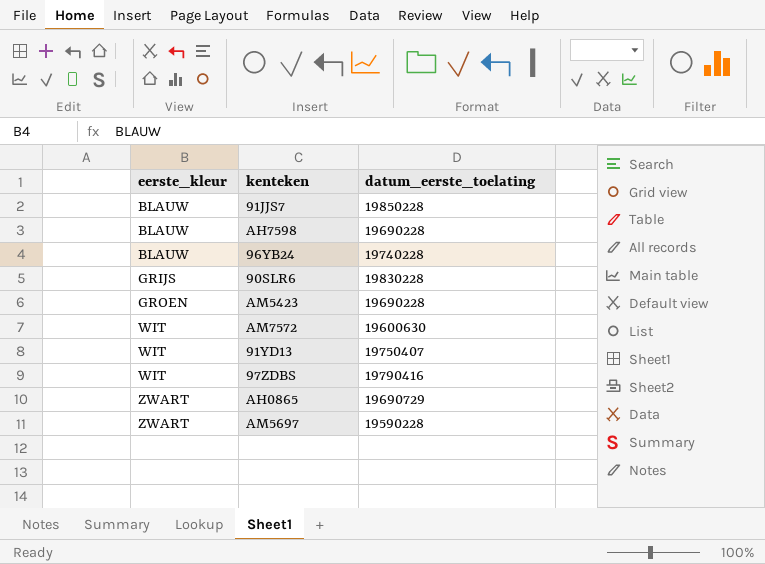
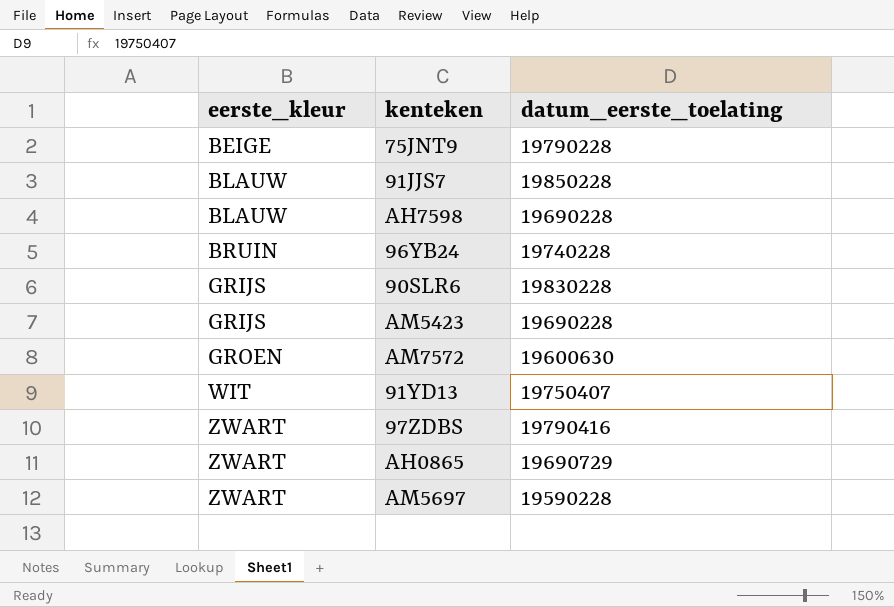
row 75JNT9: none -> BEIGE | 19790228
96YB24 | eerste_kleur: BLAUW -> BRUIN
AM5423 | eerste_kleur: GROEN -> GRIJS
AM7572 | eerste_kleur: WIT -> GROEN
97ZDBS | eerste_kleur: WIT -> ZWART

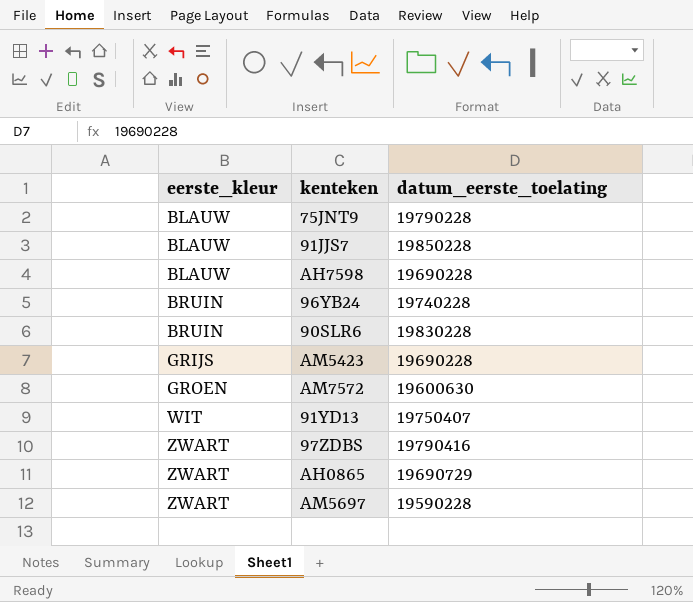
75JNT9 | eerste_kleur: BEIGE -> BLAUW
90SLR6 | eerste_kleur: GRIJS -> BRUIN

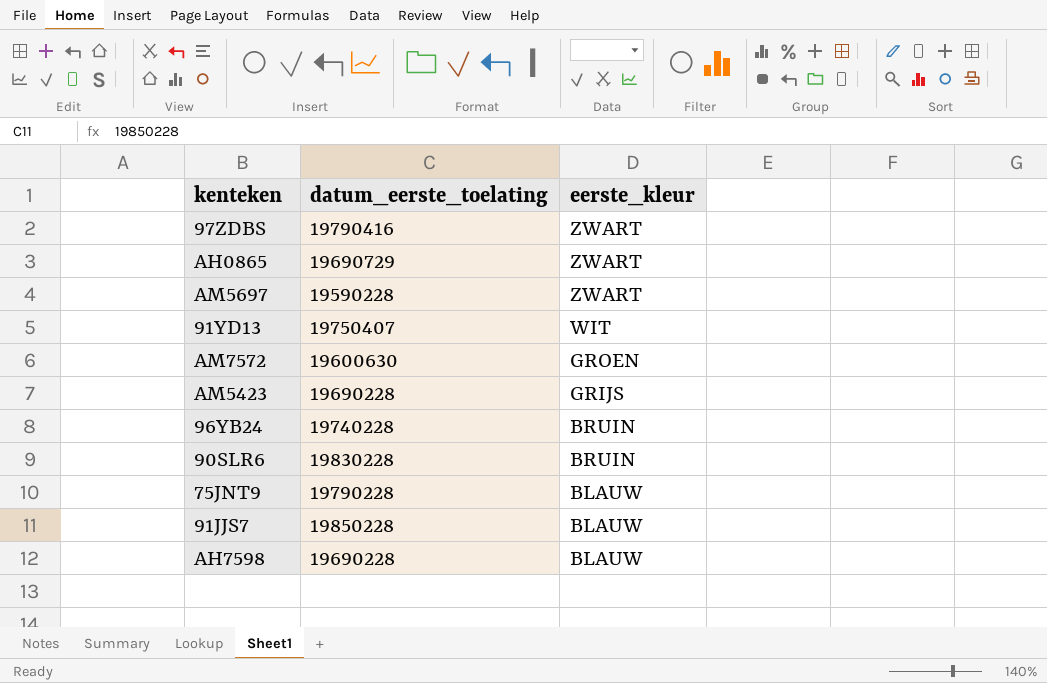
row order: eerste_kleur ascending -> eerste_kleur descending
column eerste_kleur | position: 1 -> 3

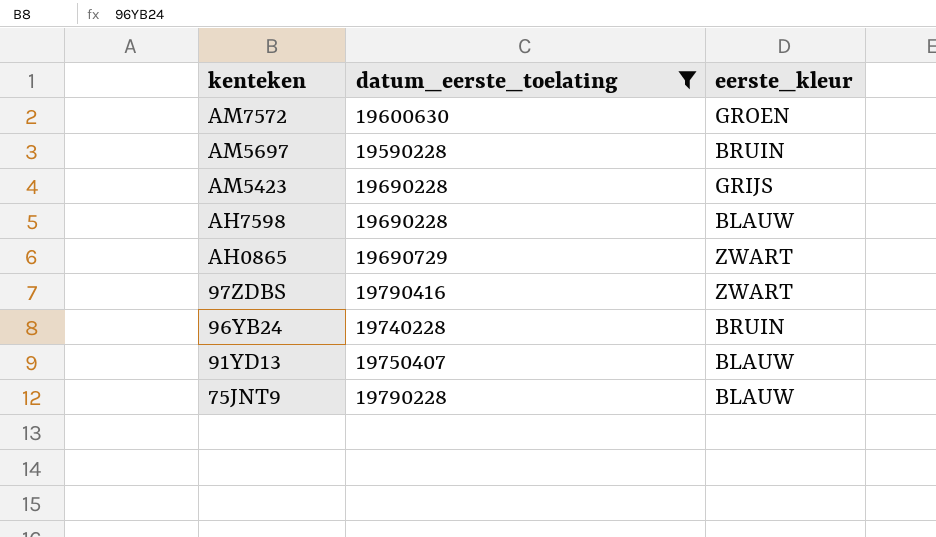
filter: none -> datum_eerste_toelating <= 19790416
row order: eerste_kleur descending -> kenteken descending
AM5697 | eerste_kleur: ZWART -> BRUIN
91YD13 | eerste_kleur: WIT -> BLAUW

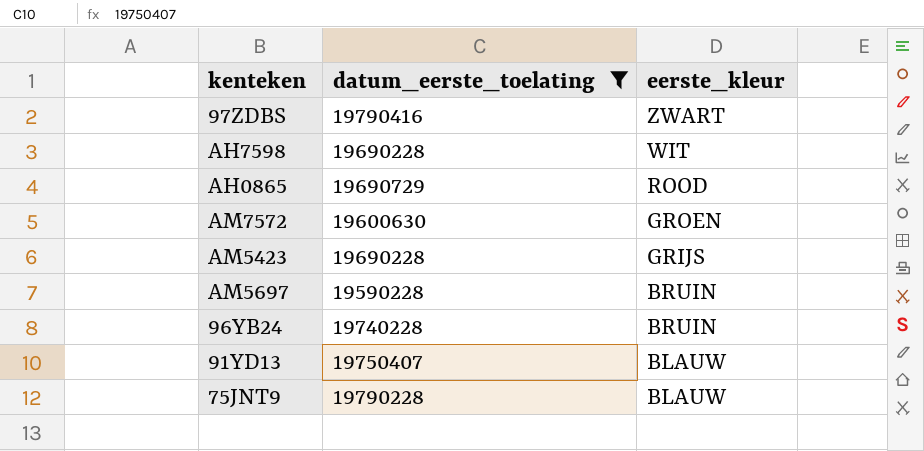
row order: kenteken descending -> eerste_kleur descending
AH7598 | eerste_kleur: BLAUW -> WIT
AH0865 | eerste_kleur: ZWART -> ROOD

